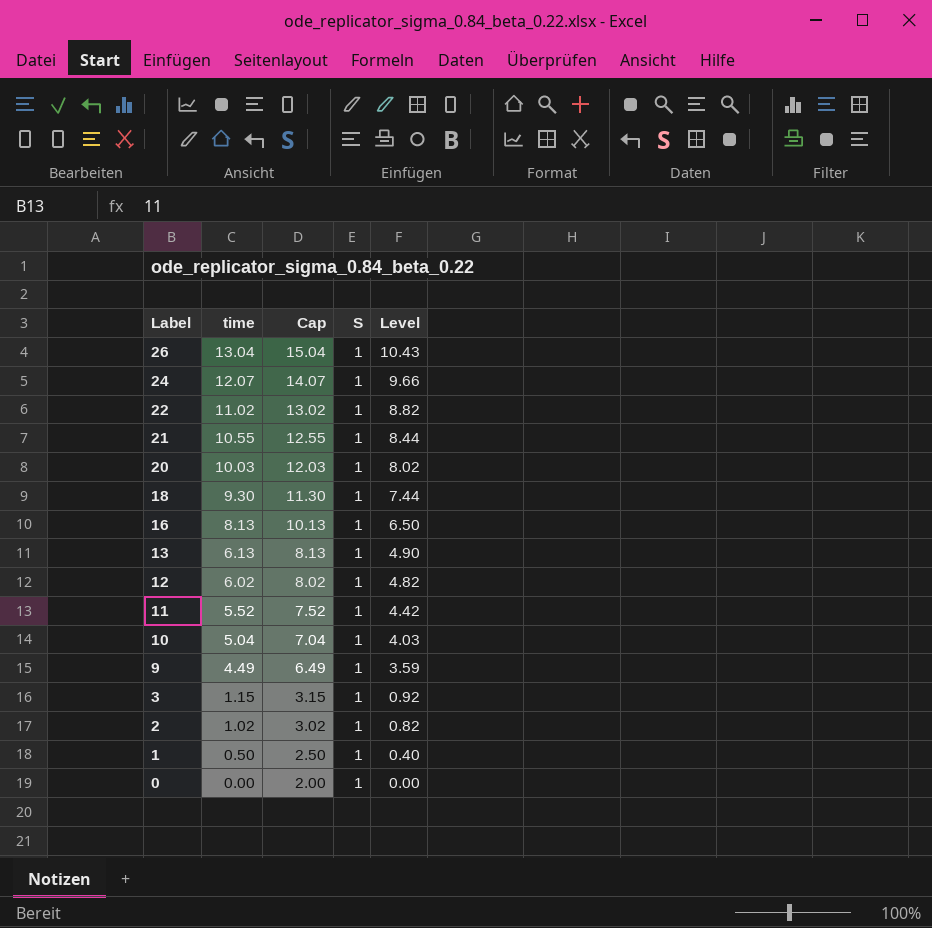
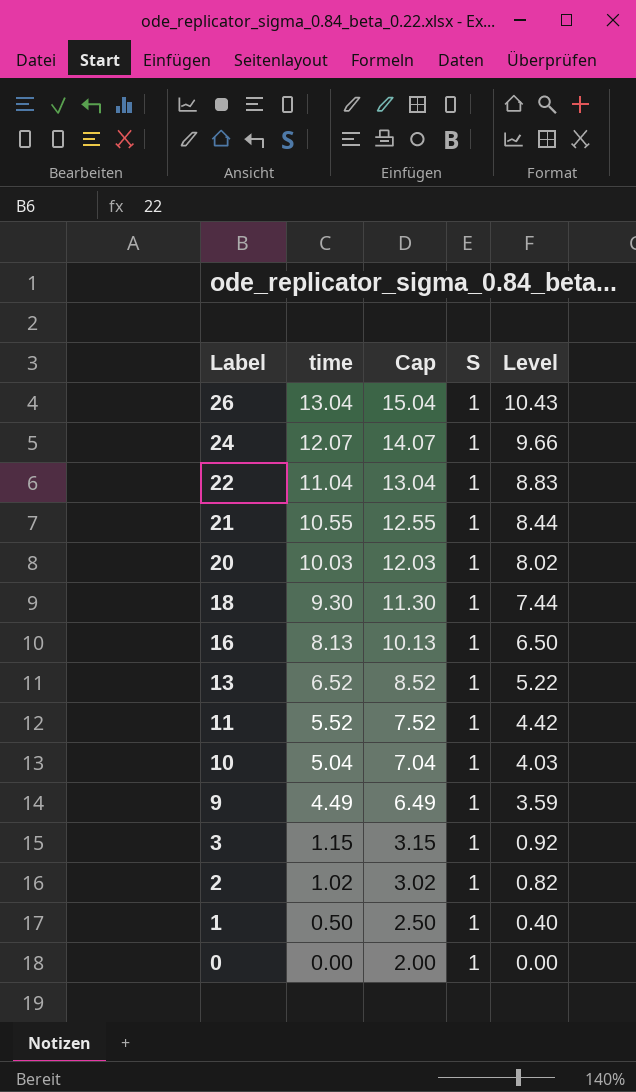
row 12: 6.02 | 8.02 | 1 | 4.82 -> none
22 | time: 11.02 -> 11.04
22 | Cap: 13.02 -> 13.04
22 | Level: 8.82 -> 8.83
13 | time: 6.13 -> 6.52
13 | Cap: 8.13 -> 8.52
13 | Level: 4.90 -> 5.22

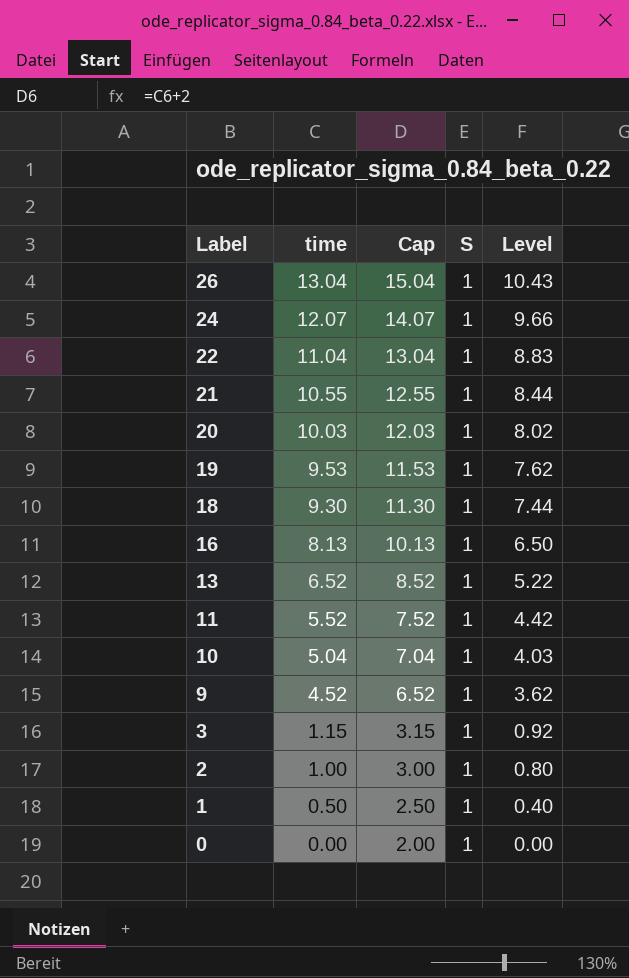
row 19: none -> 9.53 | 11.53 | 1 | 7.62
9 | time: 4.49 -> 4.52
9 | Cap: 6.49 -> 6.52
9 | Level: 3.59 -> 3.62
2 | time: 1.02 -> 1.00
2 | Cap: 3.02 -> 3.00
2 | Level: 0.82 -> 0.80

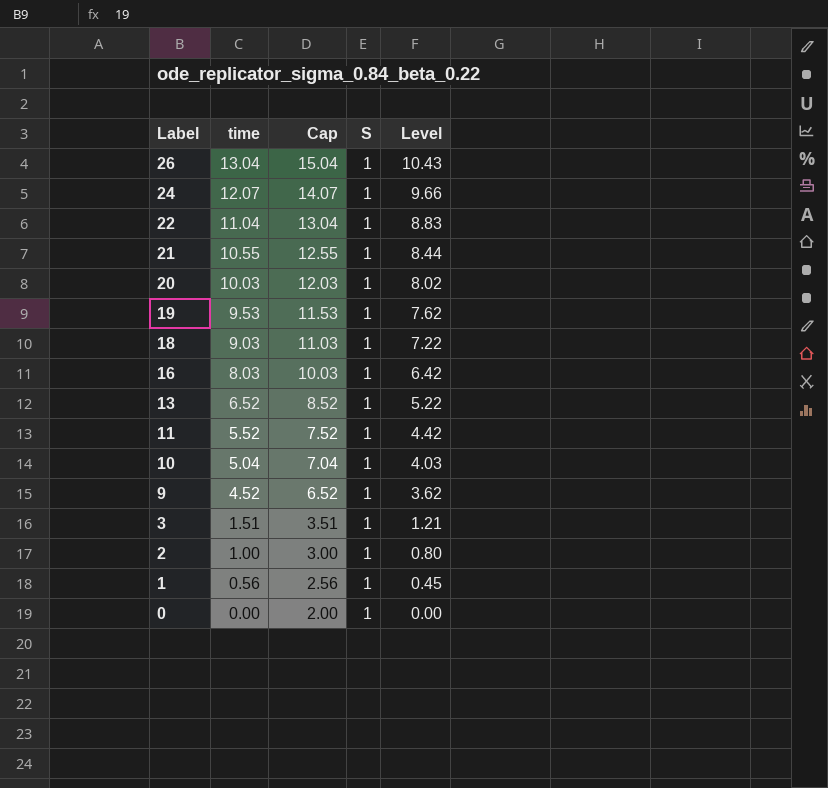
18 | time: 9.30 -> 9.03
18 | Cap: 11.30 -> 11.03
18 | Level: 7.44 -> 7.22
16 | time: 8.13 -> 8.03
16 | Cap: 10.13 -> 10.03
16 | Level: 6.50 -> 6.42
3 | time: 1.15 -> 1.51
3 | Cap: 3.15 -> 3.51
3 | Level: 0.92 -> 1.21
1 | time: 0.50 -> 0.56
1 | Cap: 2.50 -> 2.56
1 | Level: 0.40 -> 0.45

